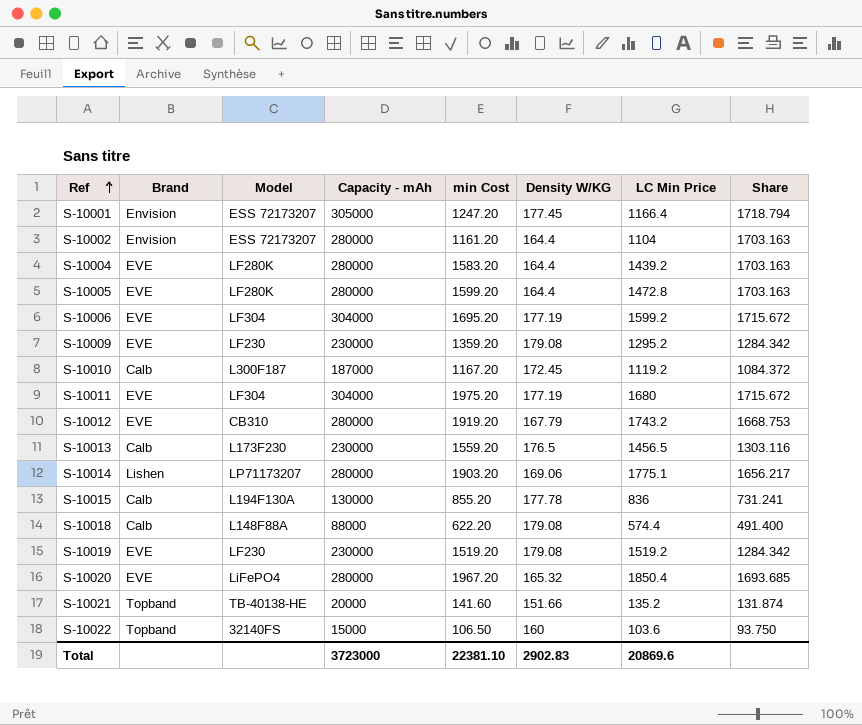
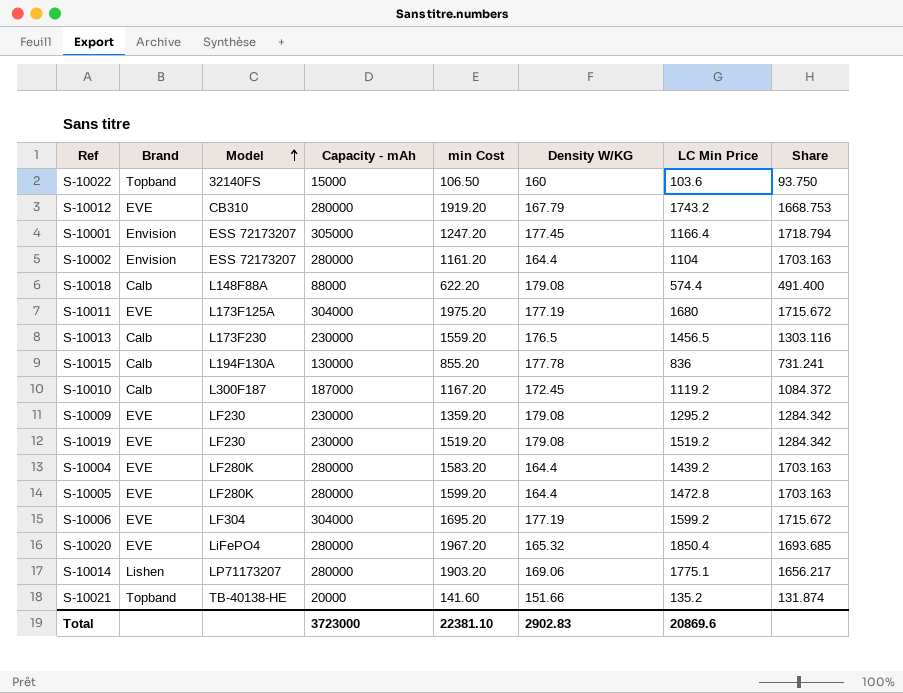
row order: Ref ascending -> Model ascending
S-10011 | Model: LF304 -> L173F125A

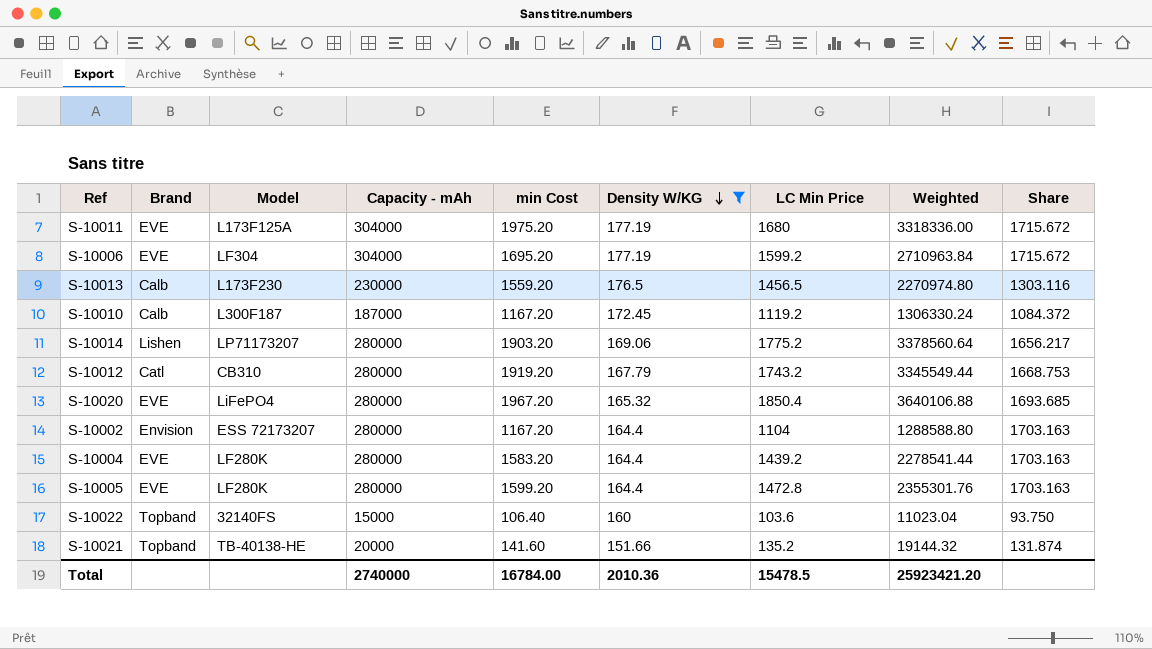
filter: none -> Density W/KG <= 177.19
row order: Model ascending -> Density W/KG descending
column Weighted | formula: none -> [min Cost] * [LC Min Price]
S-10014 | LC Min Price: 1775.1 -> 1775.2
S-10012 | Brand: EVE -> Catl
S-10002 | min Cost: 1161.20 -> 1167.20
S-10022 | min Cost: 106.50 -> 106.40
Total | Capacity - mAh: 3723000 -> 2740000
Total | min Cost: 22381.10 -> 16784.00
Total | Density W/KG: 2902.83 -> 2010.36
Total | LC Min Price: 20869.6 -> 15478.5

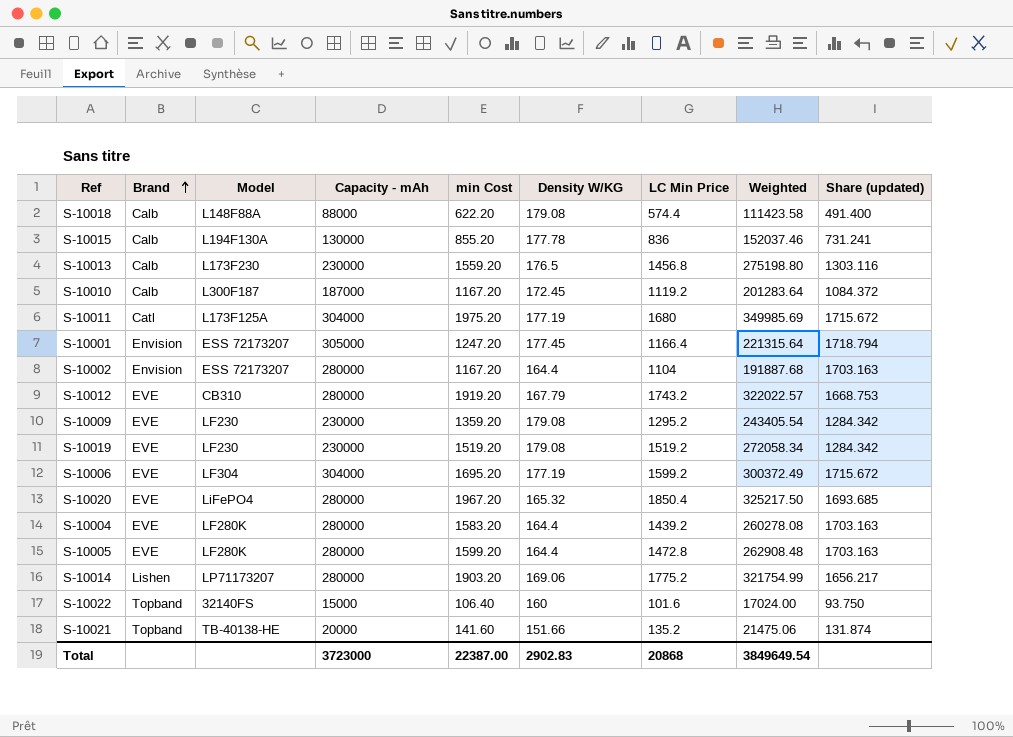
filter: Density W/KG <= 177.19 -> none
row order: Density W/KG descending -> Brand ascending
column Weighted | formula: [min Cost] * [LC Min Price] -> [min Cost] * [Density W/KG]
column name: Share -> Share (updated)
S-10013 | LC Min Price: 1456.5 -> 1456.8
S-10011 | Brand: EVE -> Catl
S-10012 | Brand: Catl -> EVE
S-10022 | LC Min Price: 103.6 -> 101.6
Total | Capacity - mAh: 2740000 -> 3723000
Total | min Cost: 16784.00 -> 22387.00
Total | Density W/KG: 2010.36 -> 2902.83
Total | LC Min Price: 15478.5 -> 20868
Total | Weighted: 25923421.20 -> 3849649.54

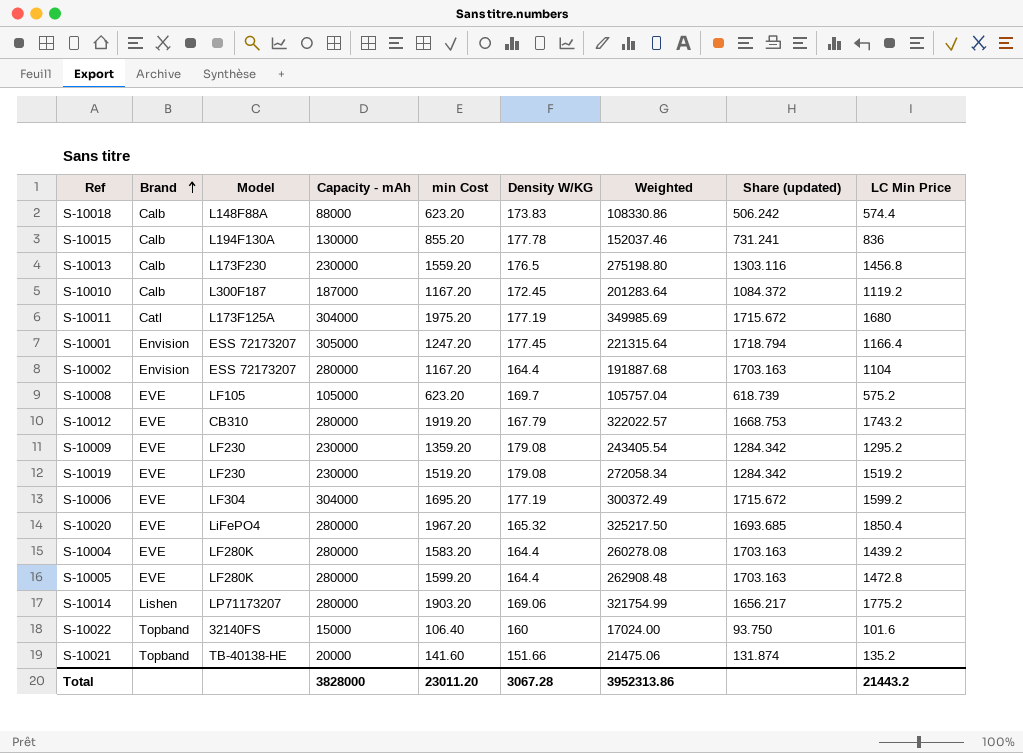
column LC Min Price | position: 7 -> 9
S-10018 | min Cost: 622.20 -> 623.20
S-10018 | Density W/KG: 179.08 -> 173.83
S-10018 | Weighted: 111423.58 -> 108330.86
S-10018 | Share (updated): 491.400 -> 506.242
row S-10008: none -> EVE | LF105 | 105000 | 623.20 | 169.7 | 105757.04 | 618.739 | 575.2
Total | Capacity - mAh: 3723000 -> 3828000
Total | min Cost: 22387.00 -> 23011.20
Total | Density W/KG: 2902.83 -> 3067.28
Total | Weighted: 3849649.54 -> 3952313.86
Total | LC Min Price: 20868 -> 21443.2

